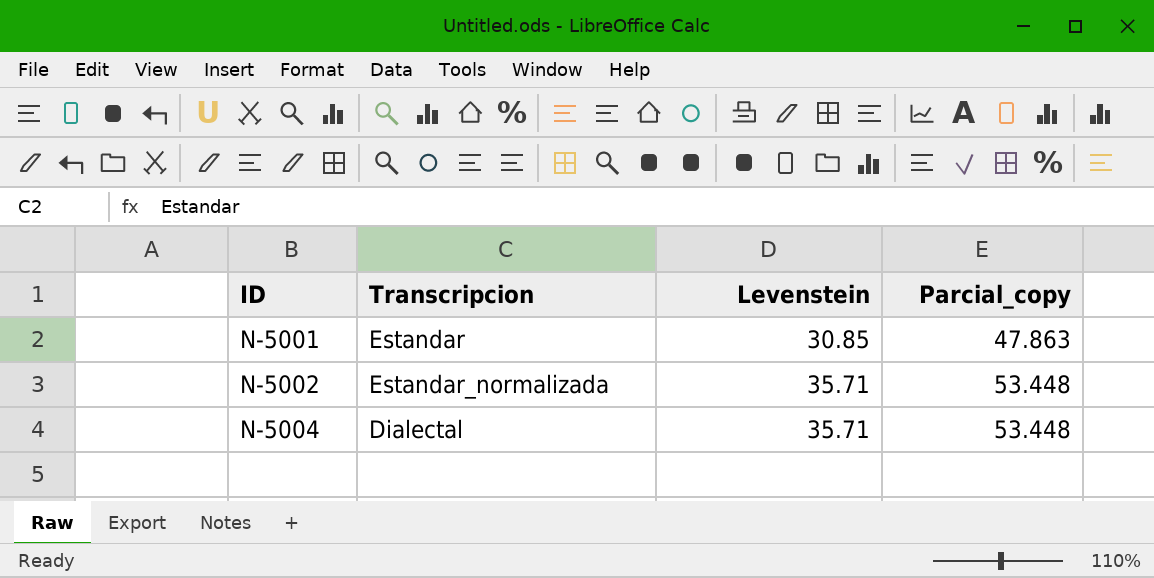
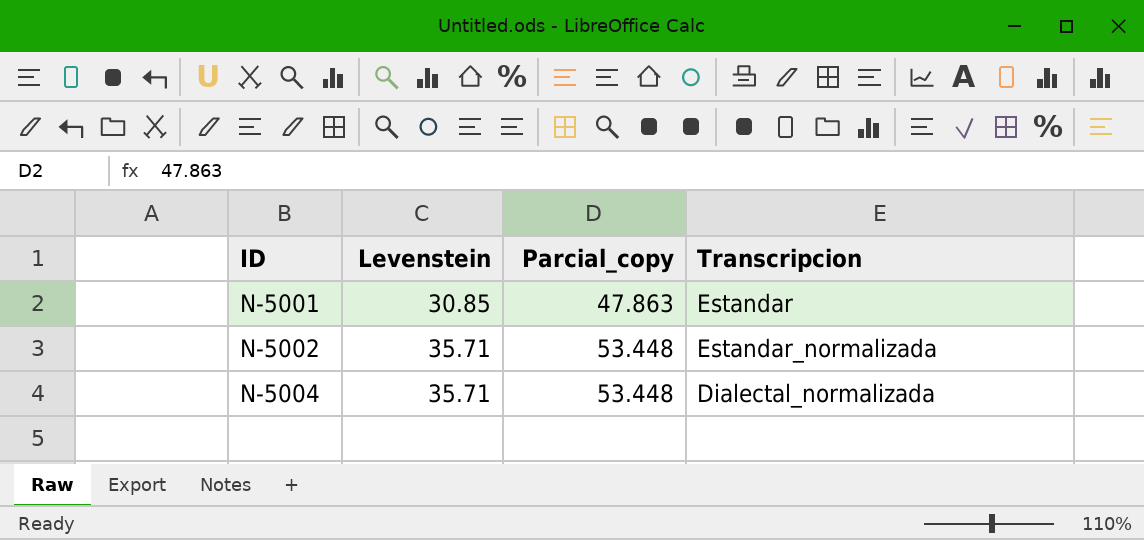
column Transcripcion | position: 2 -> 4
N-5004 | Transcripcion: Dialectal -> Dialectal_normalizada

